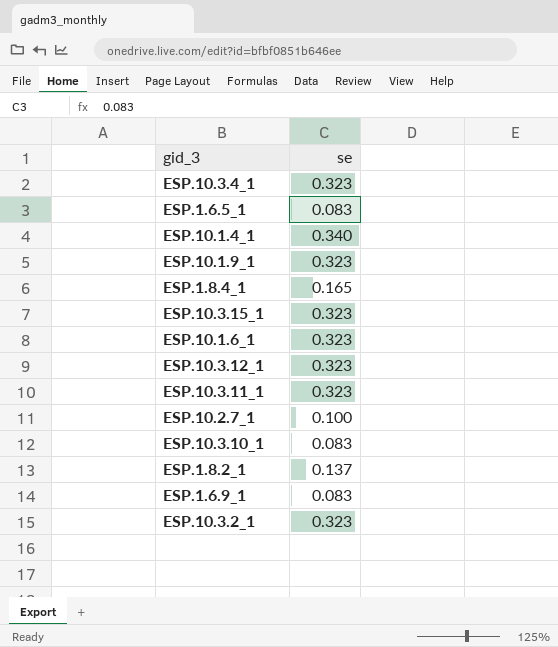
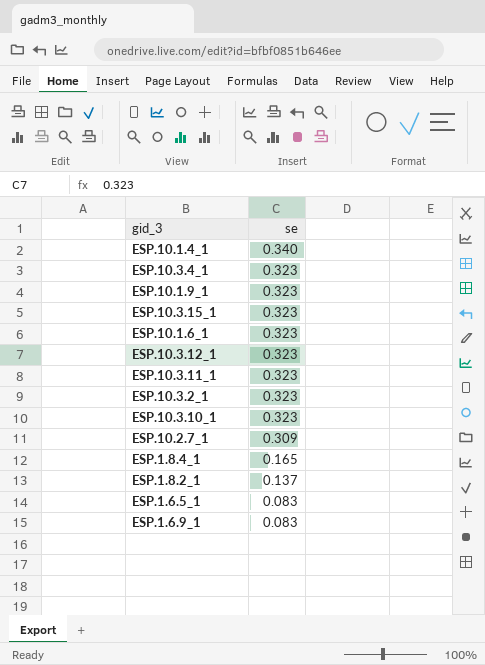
row order: none -> se descending
ESP.10.3.10_1 | se: 0.083 -> 0.323
ESP.10.2.7_1 | se: 0.100 -> 0.309

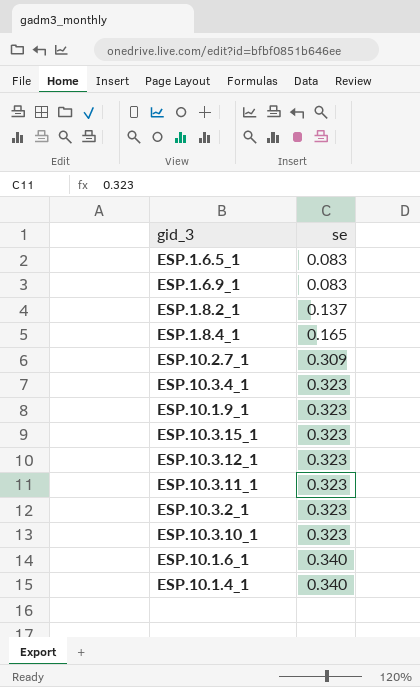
row order: se descending -> se ascending
ESP.10.1.6_1 | se: 0.323 -> 0.340

